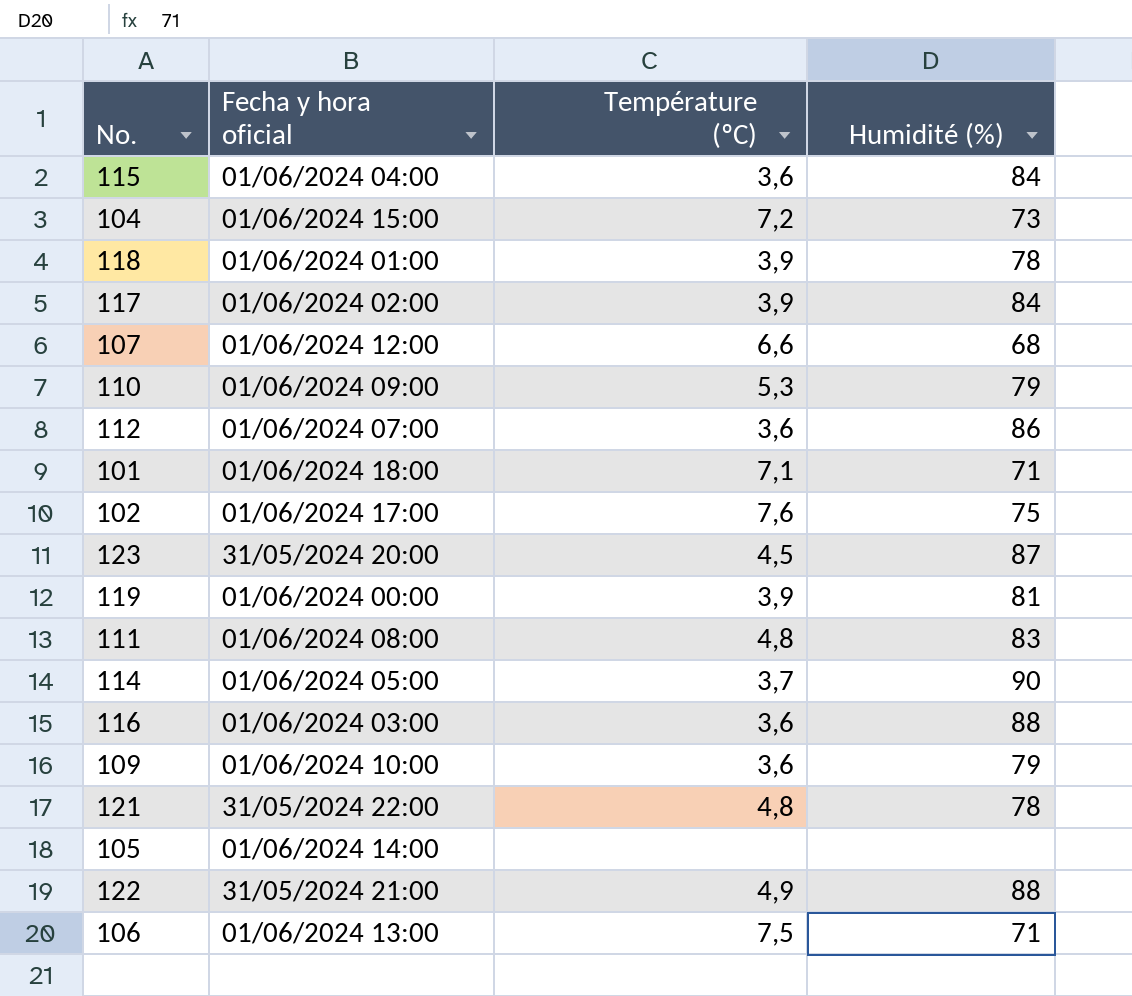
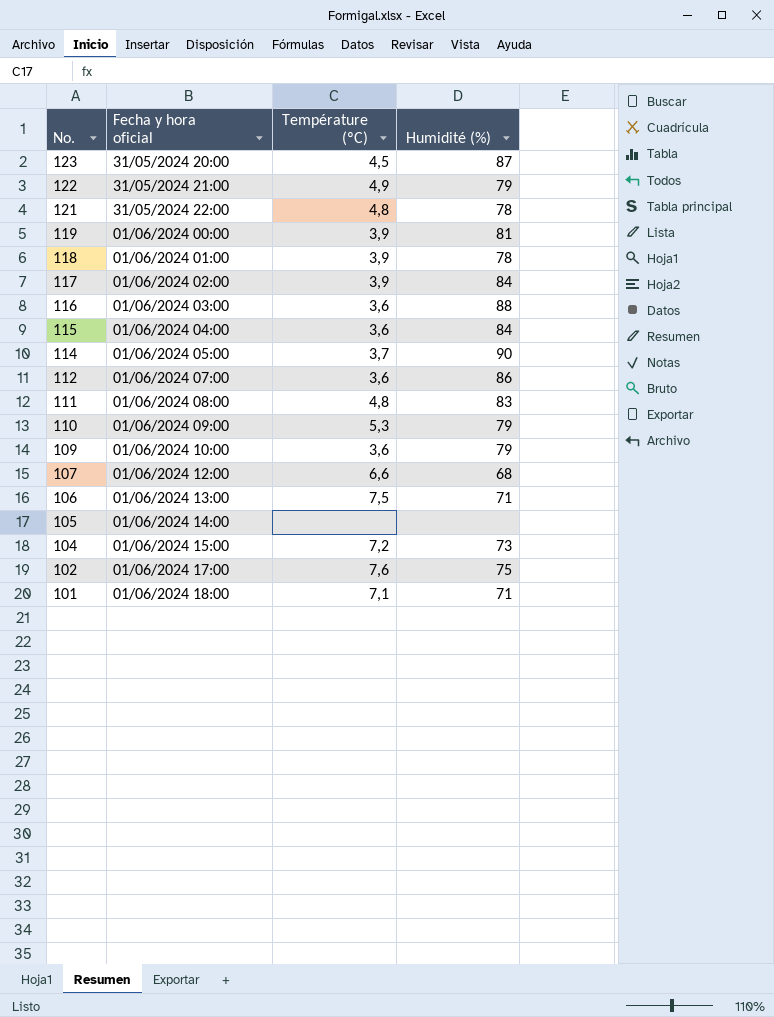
row order: none -> No. descending
122 | Humidité (%): 88 -> 79

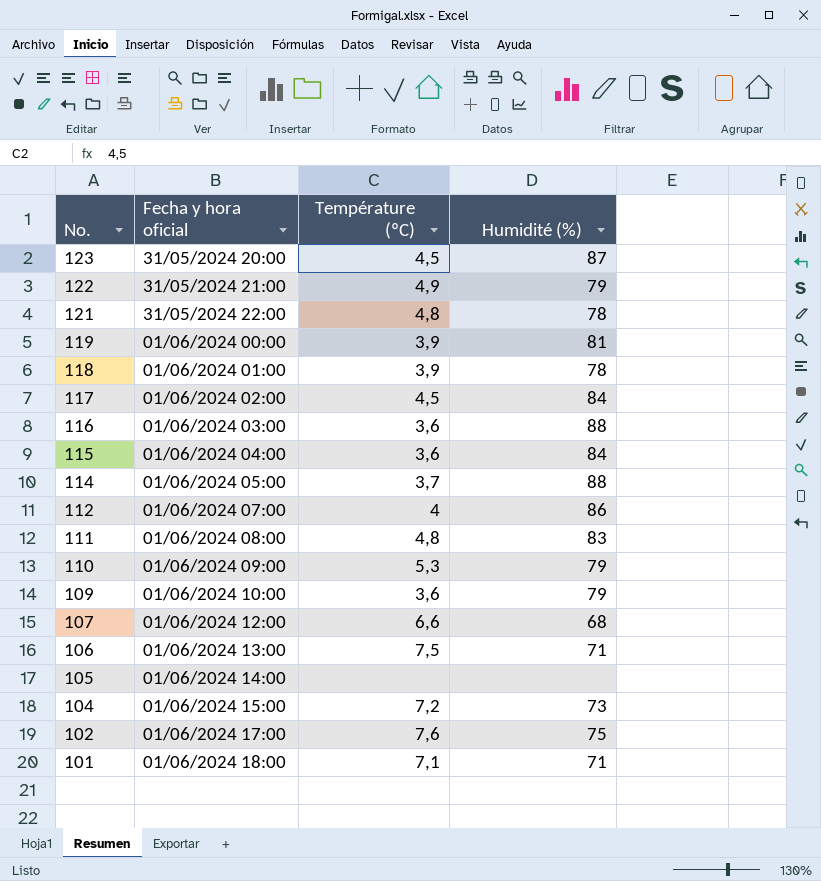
117 | Température (ºC): 3,9 -> 4,5
114 | Humidité (%): 90 -> 88
112 | Température (ºC): 3,6 -> 4

